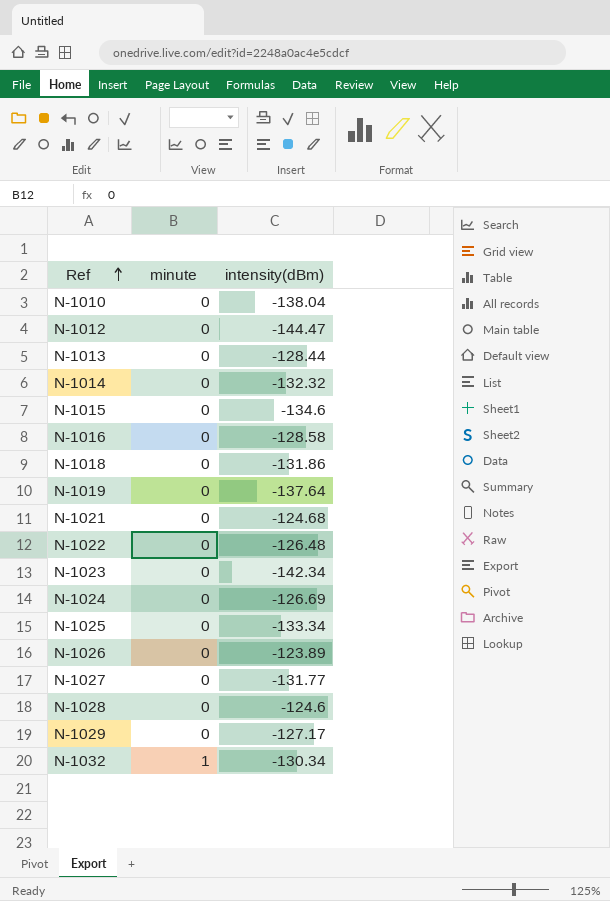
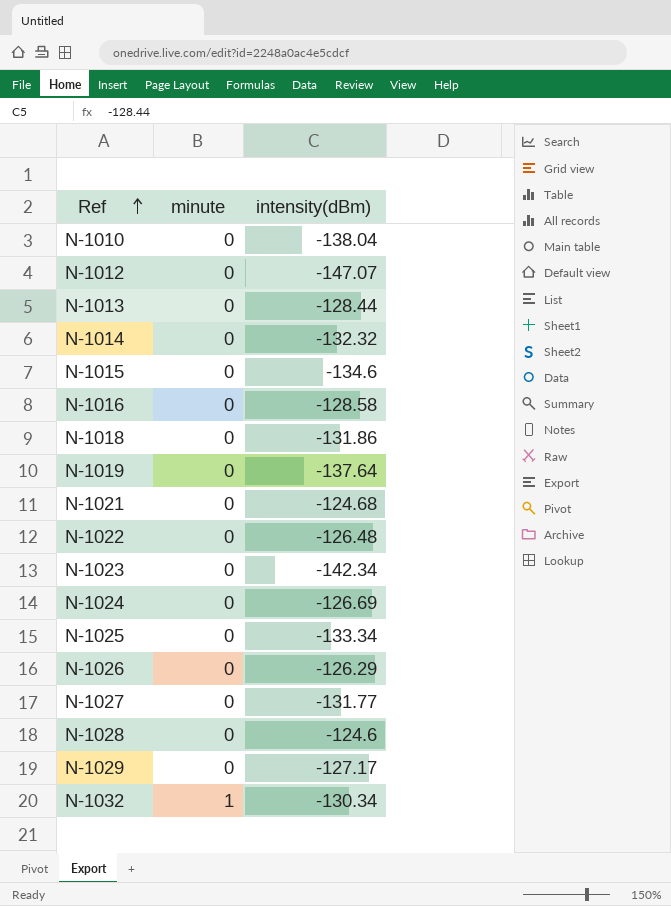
N-1012 | intensity(dBm): -144.47 -> -147.07
N-1026 | intensity(dBm): -123.89 -> -126.29

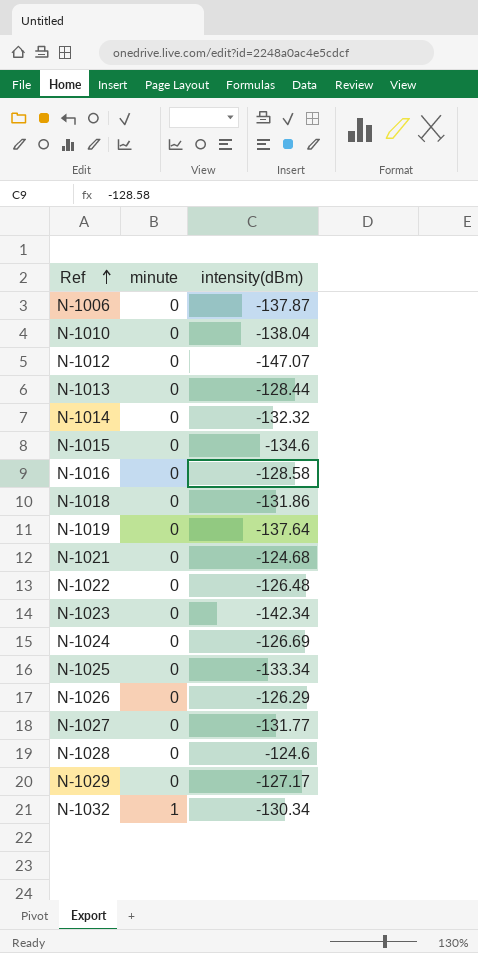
row N-1006: none -> 0 | -137.87

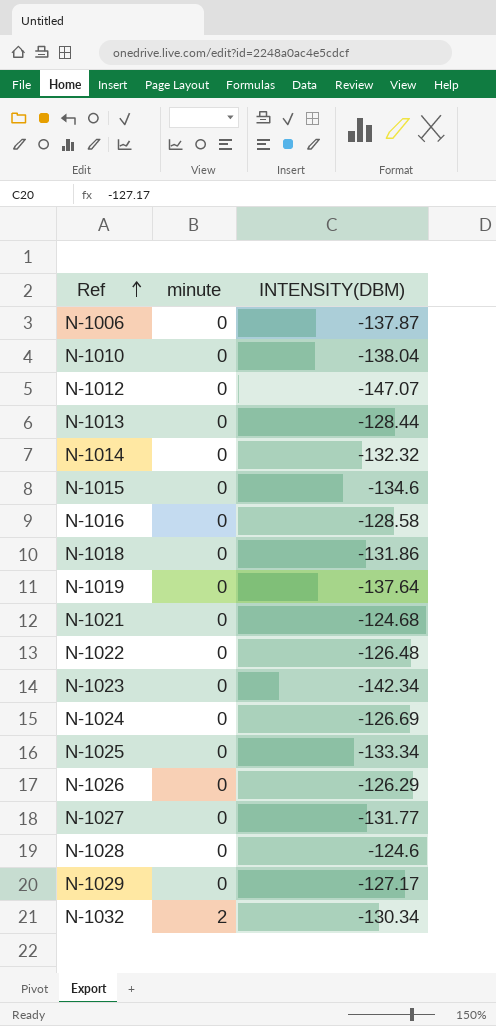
column name: intensity(dBm) -> INTENSITY(DBM)
N-1032 | minute: 1 -> 2

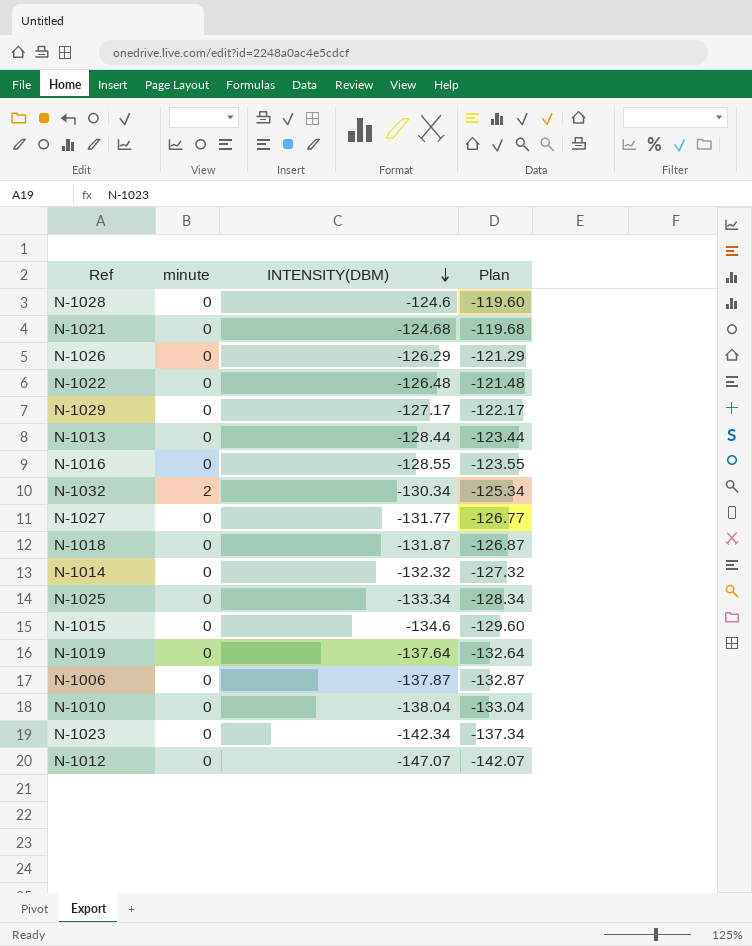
row order: Ref ascending -> INTENSITY(DBM) descending
column Plan | formula: none -> [INTENSITY(DBM)] + 5
row N-1024: 0 | -126.69 -> none
N-1016 | INTENSITY(DBM): -128.58 -> -128.55
N-1018 | INTENSITY(DBM): -131.86 -> -131.87

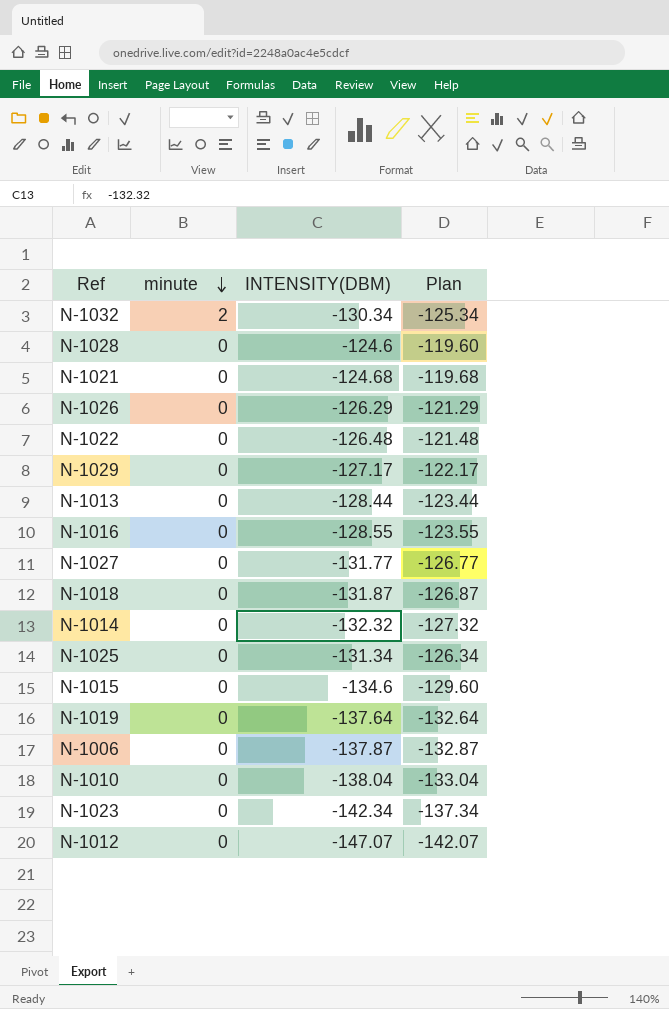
row order: INTENSITY(DBM) descending -> minute descending
N-1025 | INTENSITY(DBM): -133.34 -> -131.34
N-1025 | Plan: -128.34 -> -126.34

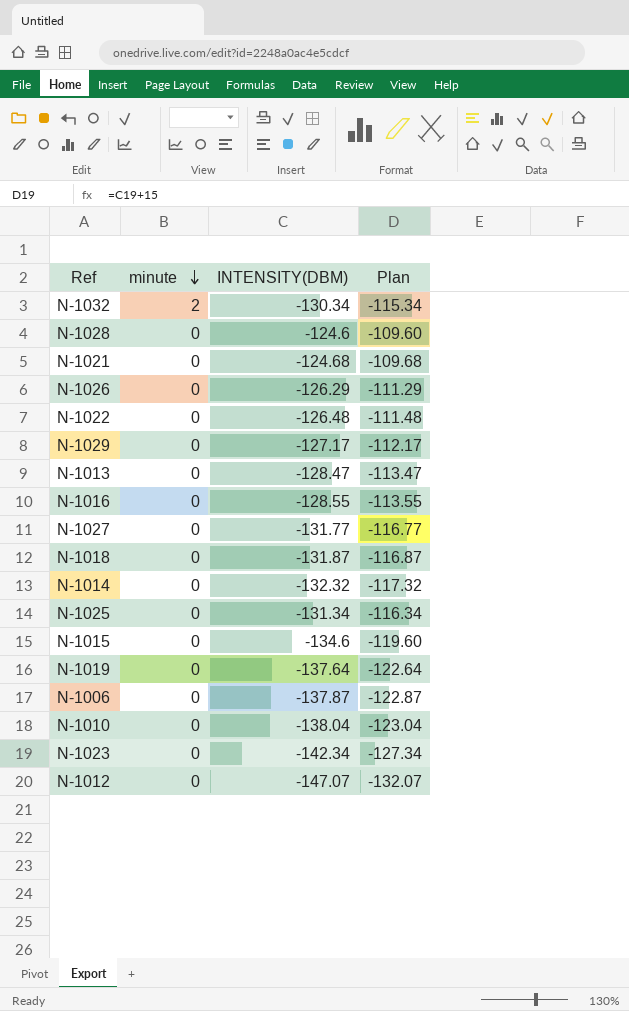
column Plan | formula: [INTENSITY(DBM)] + 5 -> [INTENSITY(DBM)] + 15
N-1013 | INTENSITY(DBM): -128.44 -> -128.47

